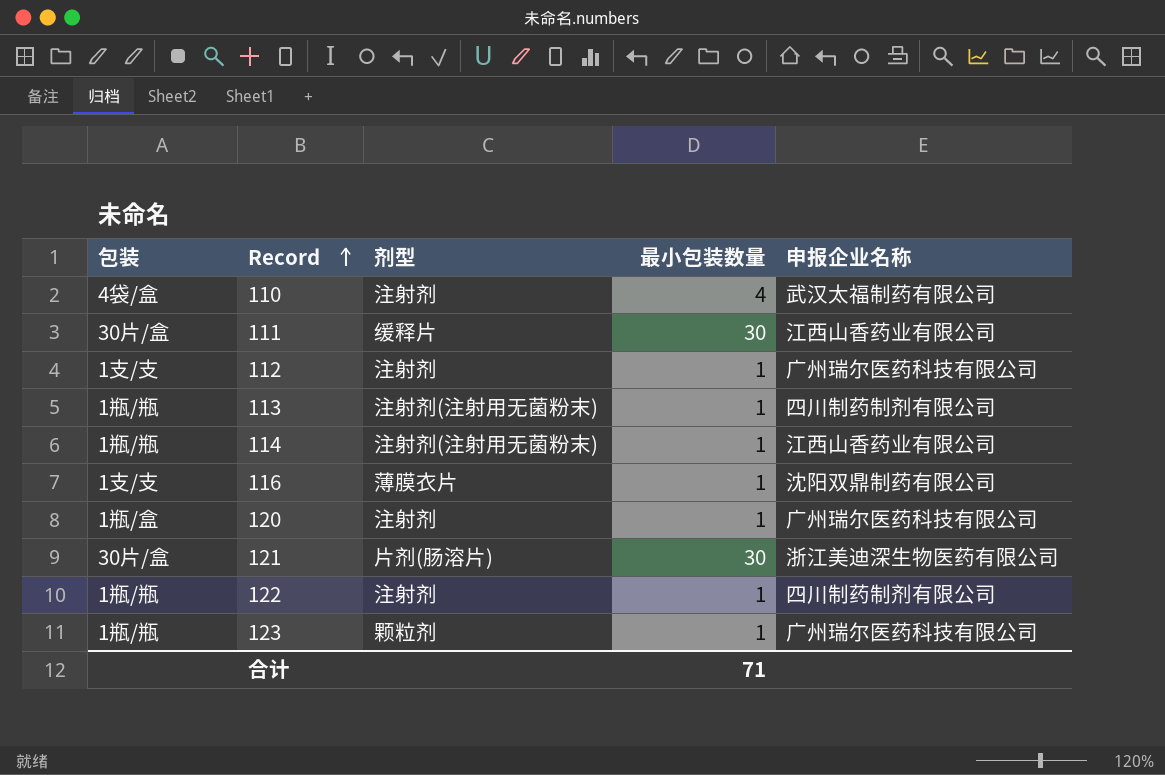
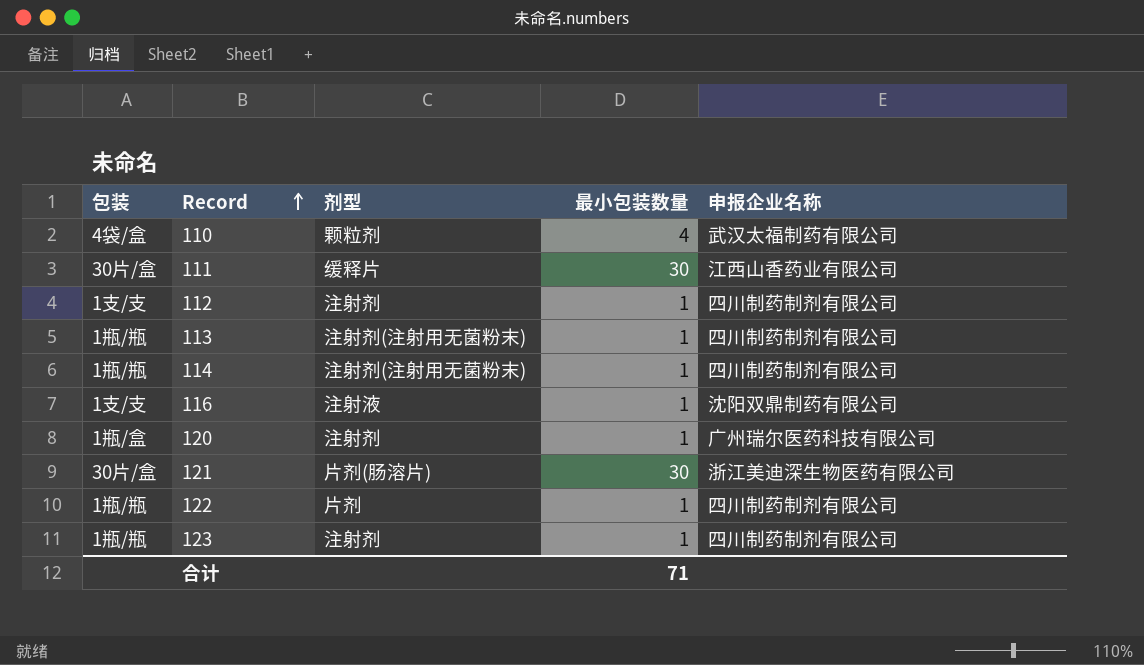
110 | 剂型: 注射剂 -> 颗粒剂
112 | 申报企业名称: 广州瑞尔医药科技有限公司 -> 四川制药制剂有限公司
114 | 申报企业名称: 江西山香药业有限公司 -> 四川制药制剂有限公司
116 | 剂型: 薄膜衣片 -> 注射液
122 | 剂型: 注射剂 -> 片剂
123 | 剂型: 颗粒剂 -> 注射剂
123 | 申报企业名称: 广州瑞尔医药科技有限公司 -> 四川制药制剂有限公司

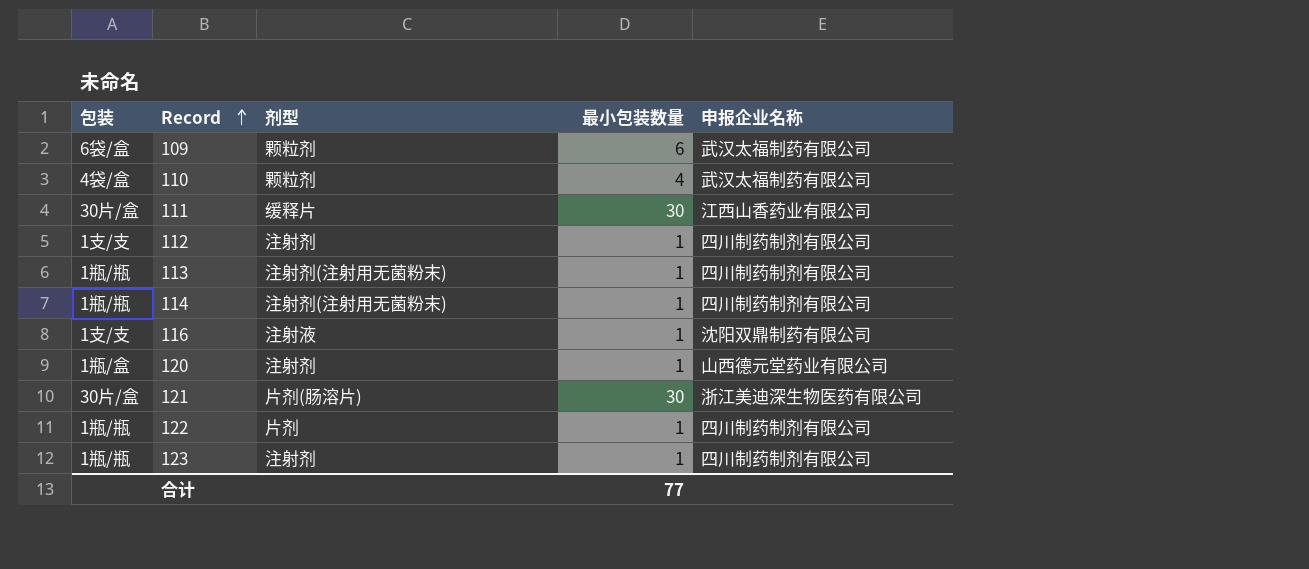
row 109: none -> 6袋/盒 | 颗粒剂 | 6 | 武汉太福制药有限公司
120 | 申报企业名称: 广州瑞尔医药科技有限公司 -> 山西德元堂药业有限公司
合计 | 最小包装数量: 71 -> 77

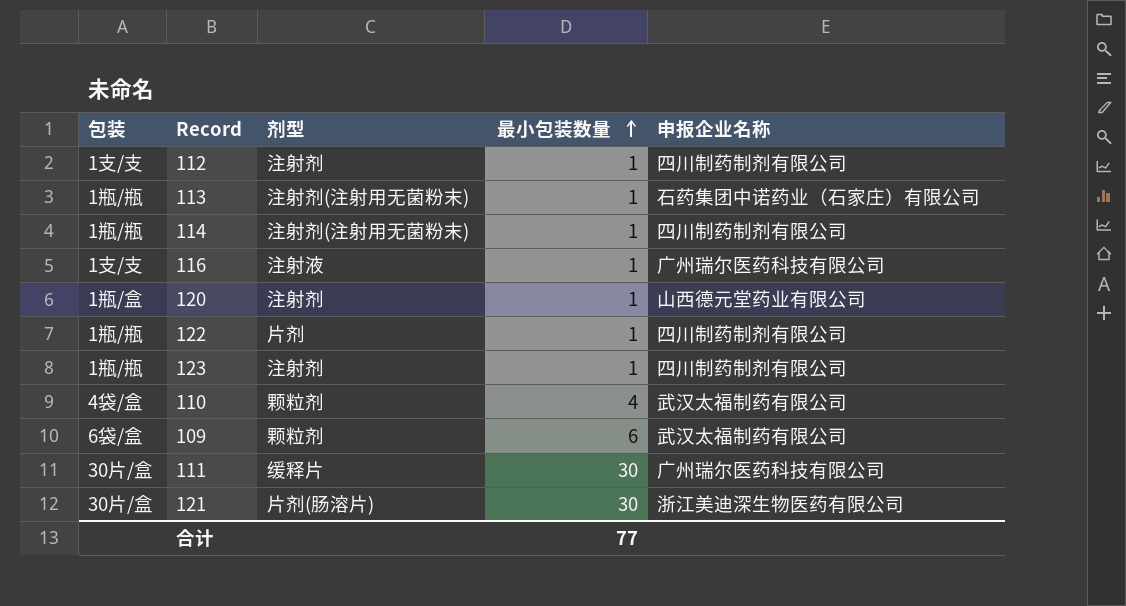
row order: Record ascending -> 最小包装数量 ascending
113 | 申报企业名称: 四川制药制剂有限公司 -> 石药集团中诺药业（石家庄）有限公司
116 | 申报企业名称: 沈阳双鼎制药有限公司 -> 广州瑞尔医药科技有限公司
111 | 申报企业名称: 江西山香药业有限公司 -> 广州瑞尔医药科技有限公司

